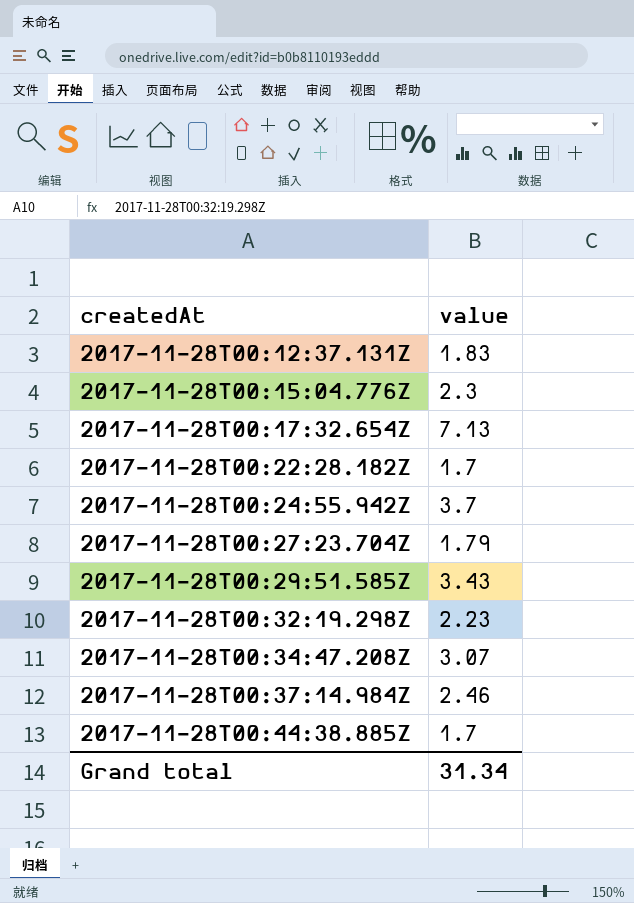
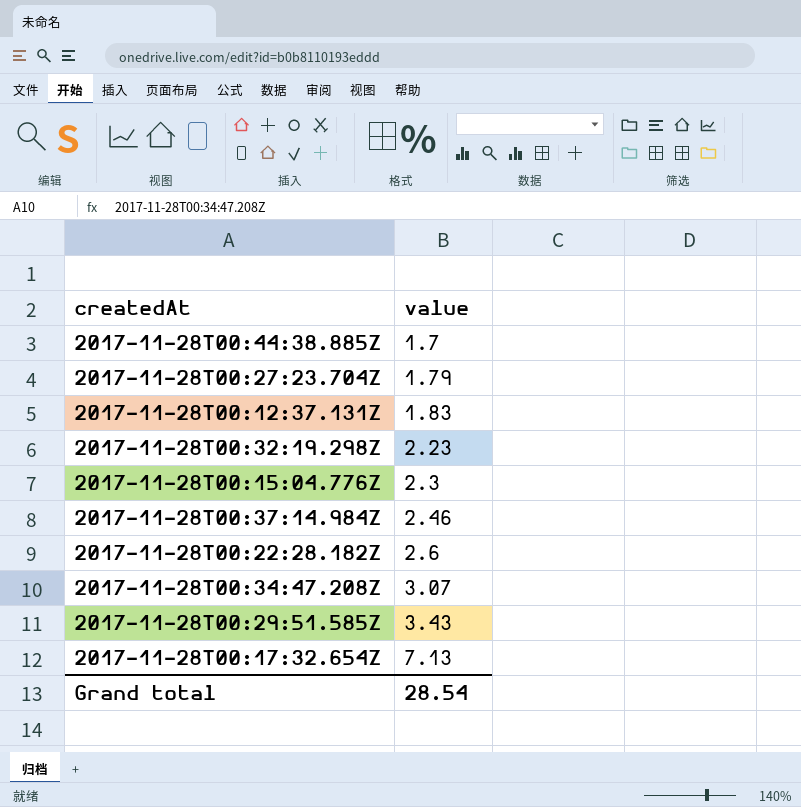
row order: createdAt ascending -> value ascending
row 2017-11-28T00:24:55.942Z: 3.7 -> none
2017-11-28T00:22:28.182Z | value: 1.7 -> 2.6
Grand total | value: 31.34 -> 28.54

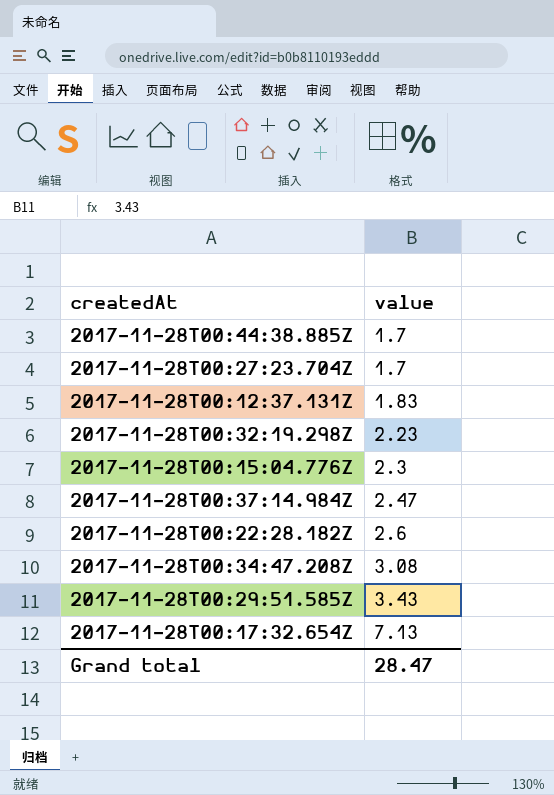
2017-11-28T00:27:23.704Z | value: 1.79 -> 1.7
2017-11-28T00:37:14.984Z | value: 2.46 -> 2.47
2017-11-28T00:34:47.208Z | value: 3.07 -> 3.08
Grand total | value: 28.54 -> 28.47

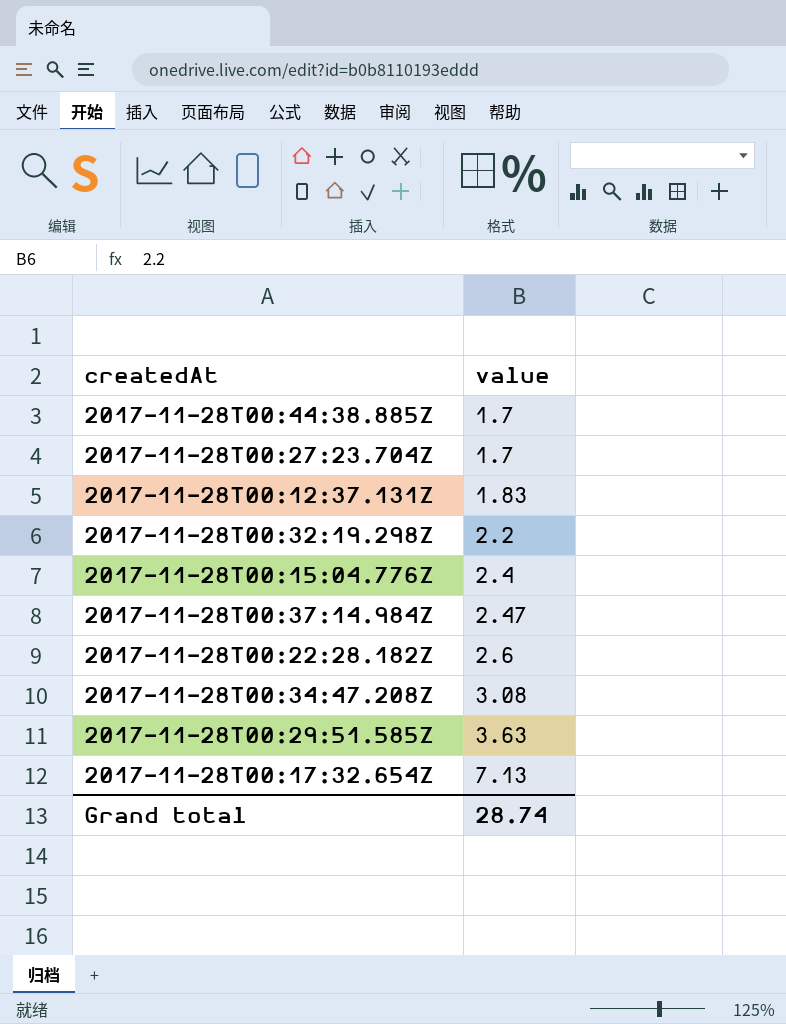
2017-11-28T00:32:19.298Z | value: 2.23 -> 2.2
2017-11-28T00:15:04.776Z | value: 2.3 -> 2.4
2017-11-28T00:29:51.585Z | value: 3.43 -> 3.63
Grand total | value: 28.47 -> 28.74

